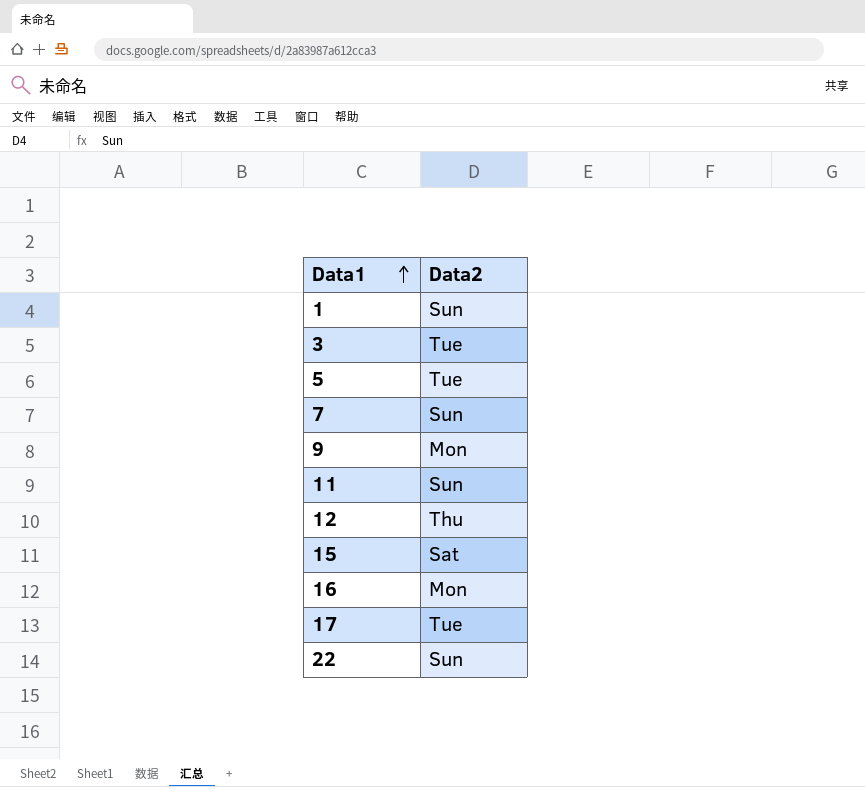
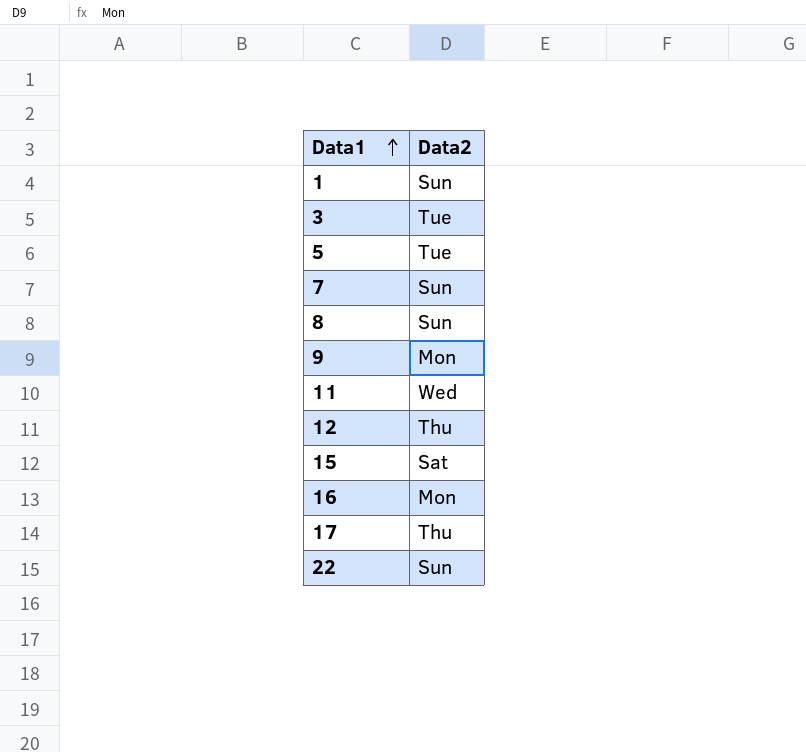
row 8: none -> Sun
11 | Data2: Sun -> Wed
17 | Data2: Tue -> Thu

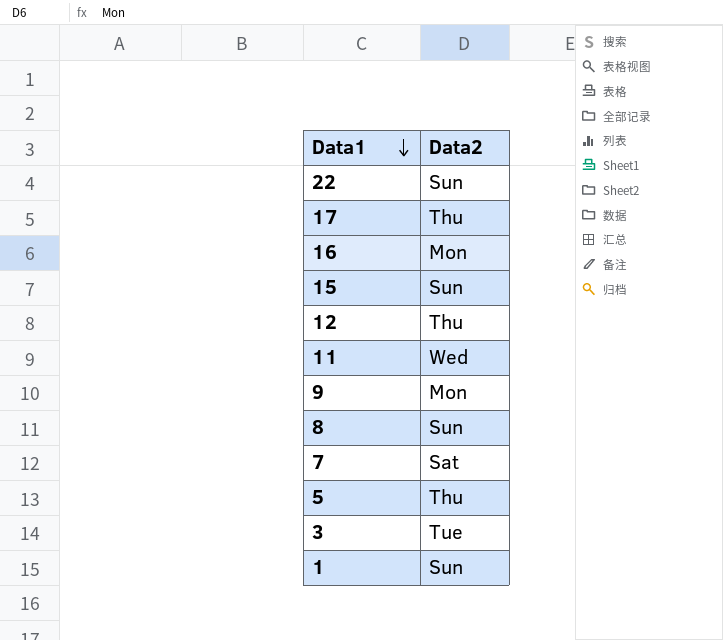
row order: Data1 ascending -> Data1 descending
15 | Data2: Sat -> Sun
7 | Data2: Sun -> Sat
5 | Data2: Tue -> Thu

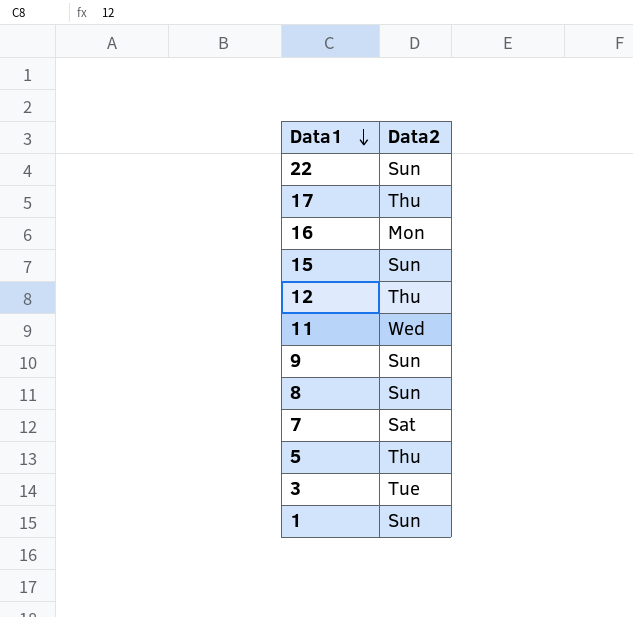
9 | Data2: Mon -> Sun

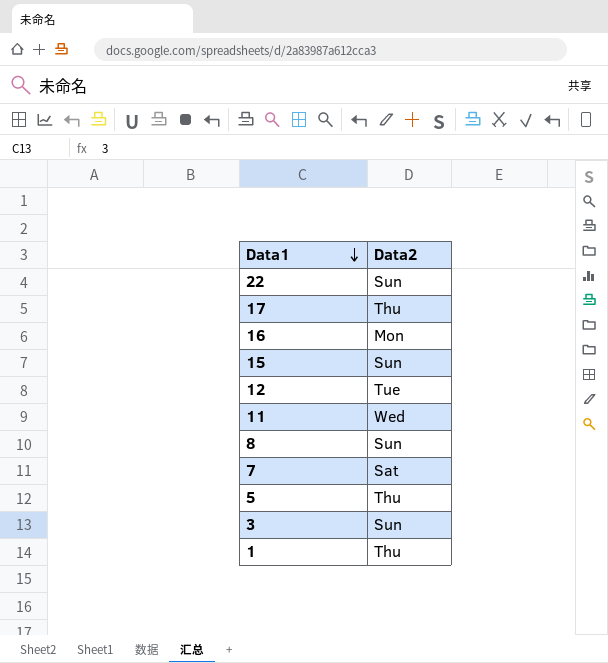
row 9: Sun -> none
12 | Data2: Thu -> Tue
3 | Data2: Tue -> Sun
1 | Data2: Sun -> Thu

